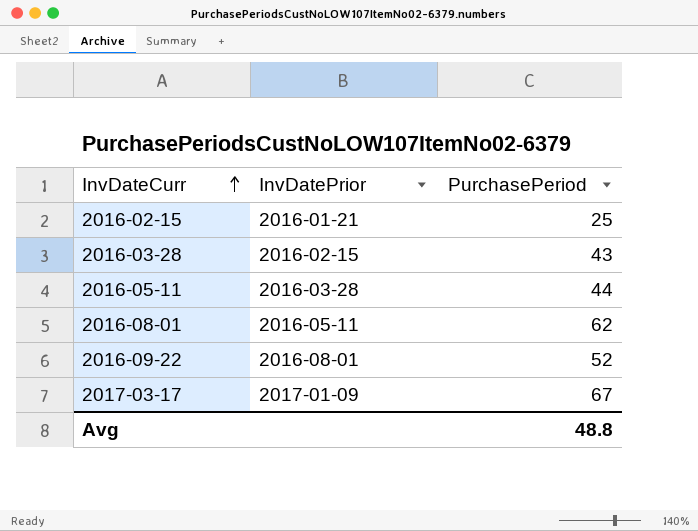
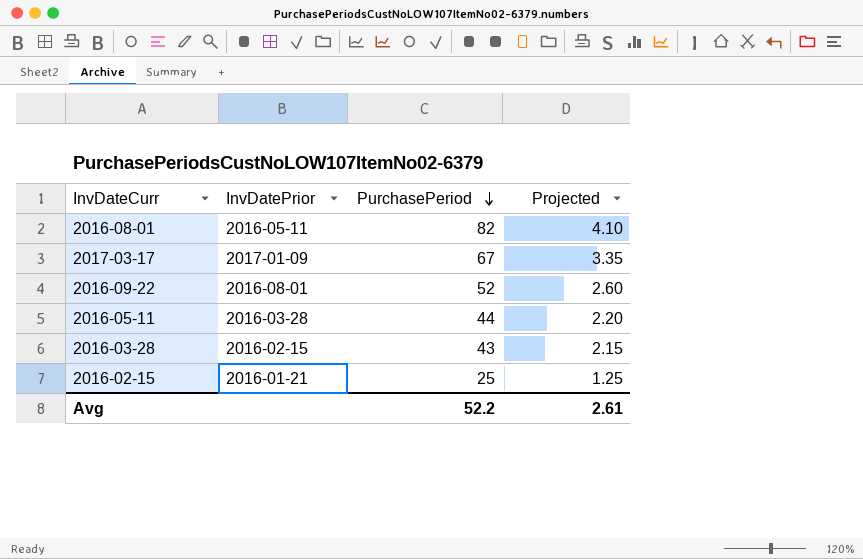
row order: InvDateCurr ascending -> PurchasePeriod descending
column Projected | formula: none -> [PurchasePeriod] * 0.05
2016-08-01 | PurchasePeriod: 62 -> 82
Avg | PurchasePeriod: 48.8 -> 52.2

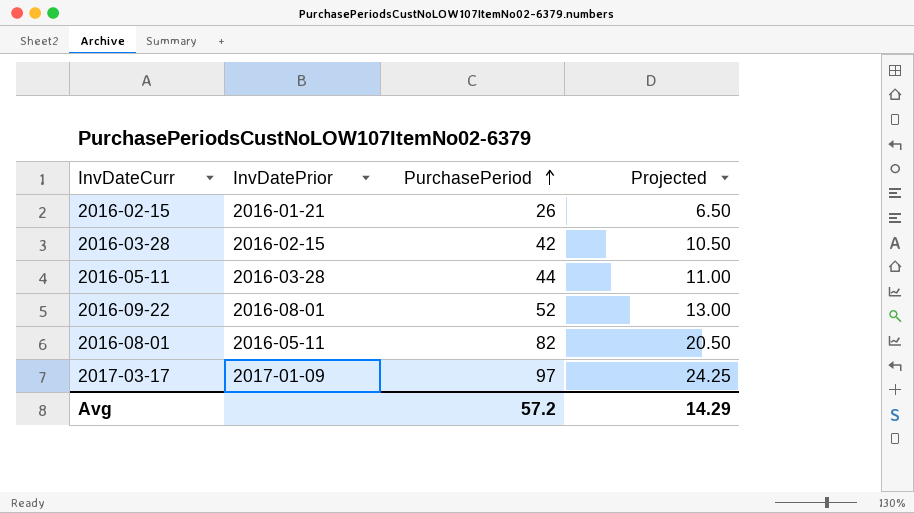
row order: PurchasePeriod descending -> PurchasePeriod ascending
column Projected | formula: [PurchasePeriod] * 0.05 -> [PurchasePeriod] * 0.25
2016-02-15 | PurchasePeriod: 25 -> 26
2016-03-28 | PurchasePeriod: 43 -> 42
2017-03-17 | PurchasePeriod: 67 -> 97
Avg | PurchasePeriod: 52.2 -> 57.2
Avg | Projected: 2.61 -> 14.29

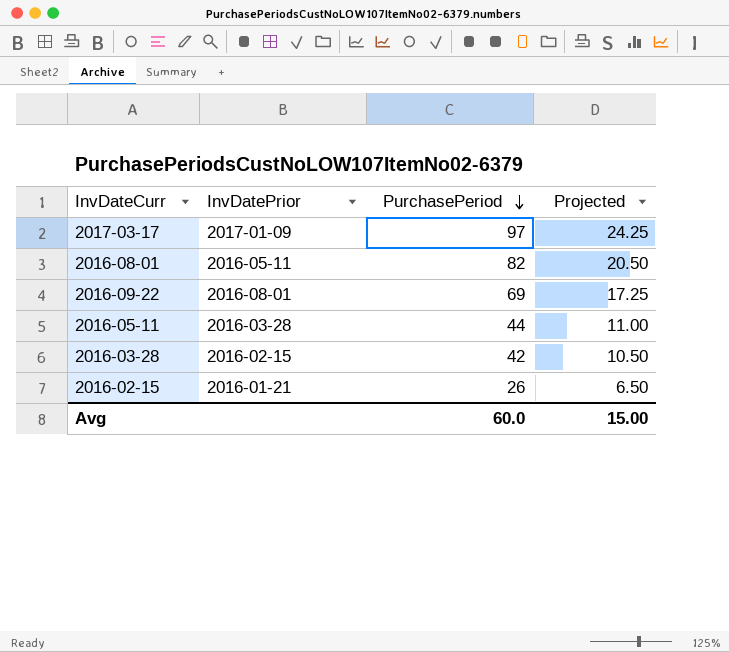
row order: PurchasePeriod ascending -> PurchasePeriod descending
2016-09-22 | PurchasePeriod: 52 -> 69
2016-09-22 | Projected: 13.00 -> 17.25
Avg | PurchasePeriod: 57.2 -> 60.0
Avg | Projected: 14.29 -> 15.00

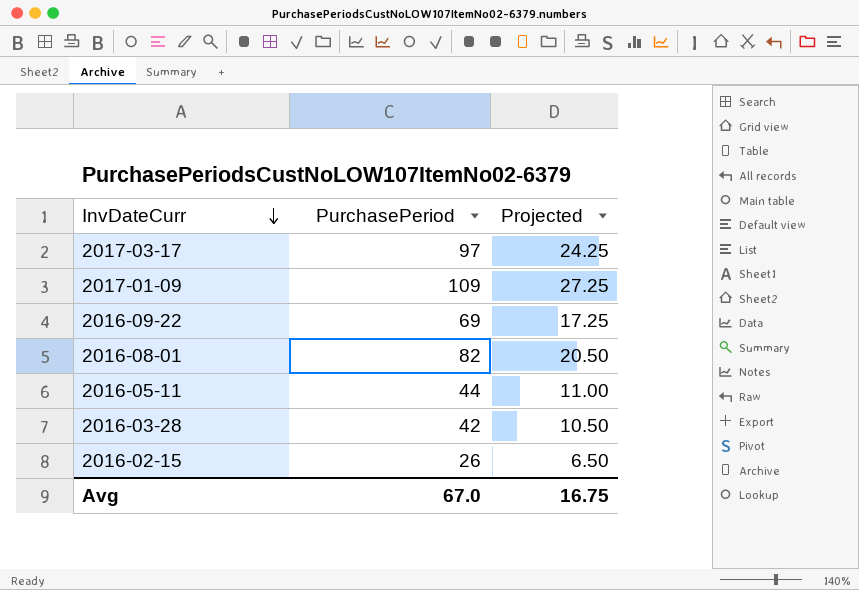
row order: PurchasePeriod descending -> InvDateCurr descending
column InvDatePrior | position: 2 -> none
row 2017-01-09: none -> 109 | 27.25
Avg | PurchasePeriod: 60.0 -> 67.0
Avg | Projected: 15.00 -> 16.75

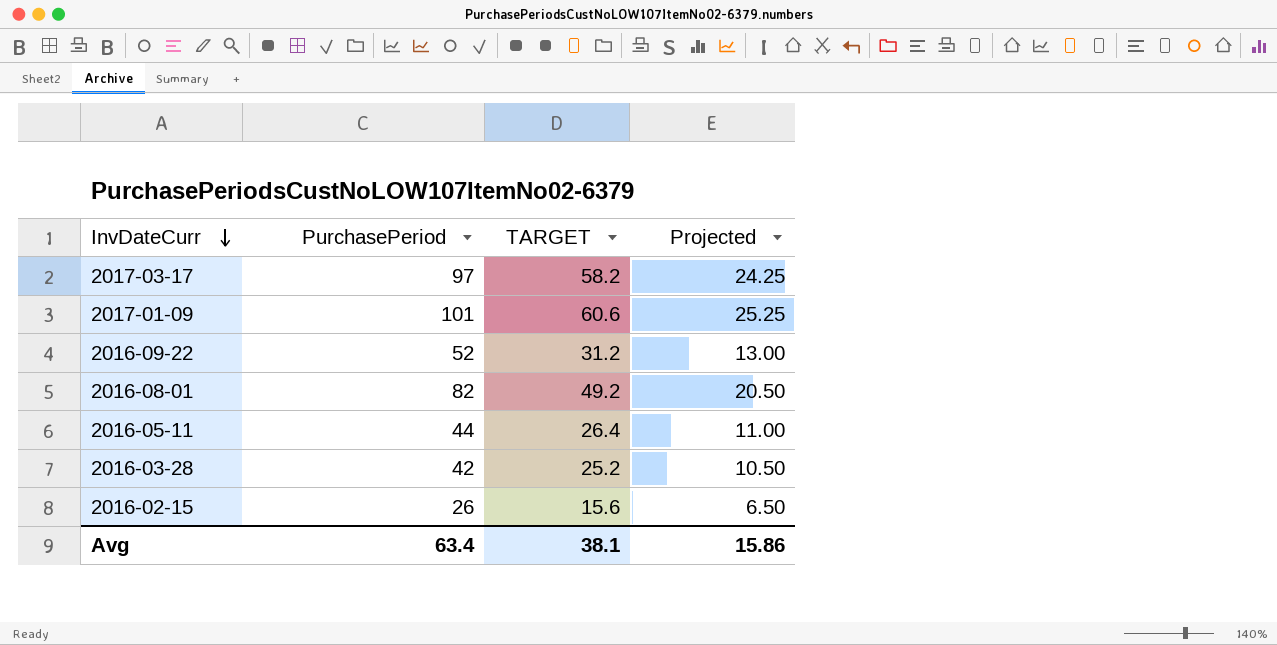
column TARGET | formula: none -> [PurchasePeriod] * 0.6
2017-01-09 | PurchasePeriod: 109 -> 101
2017-01-09 | Projected: 27.25 -> 25.25
2016-09-22 | PurchasePeriod: 69 -> 52
2016-09-22 | Projected: 17.25 -> 13.00
Avg | PurchasePeriod: 67.0 -> 63.4
Avg | Projected: 16.75 -> 15.86

